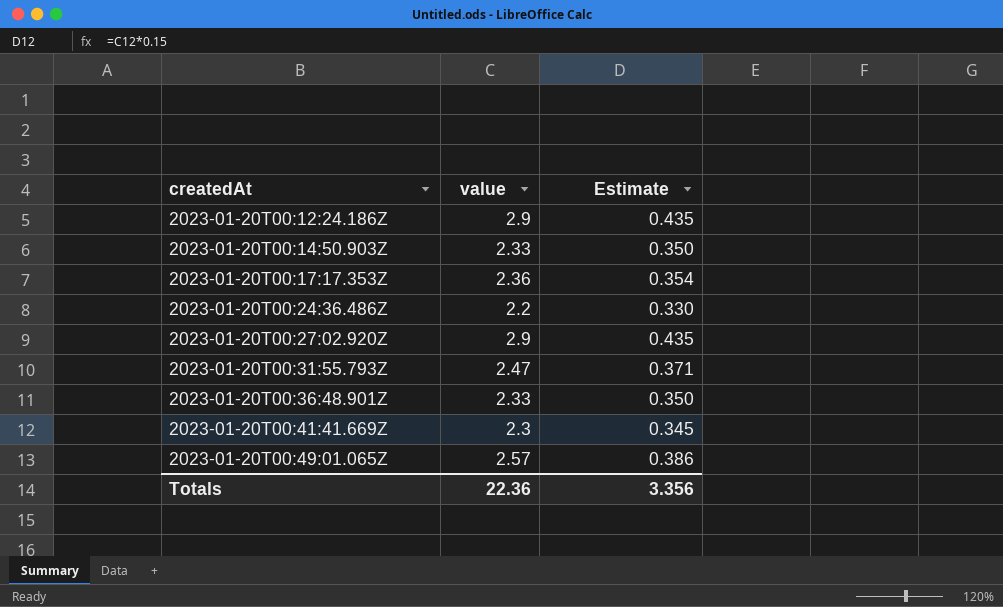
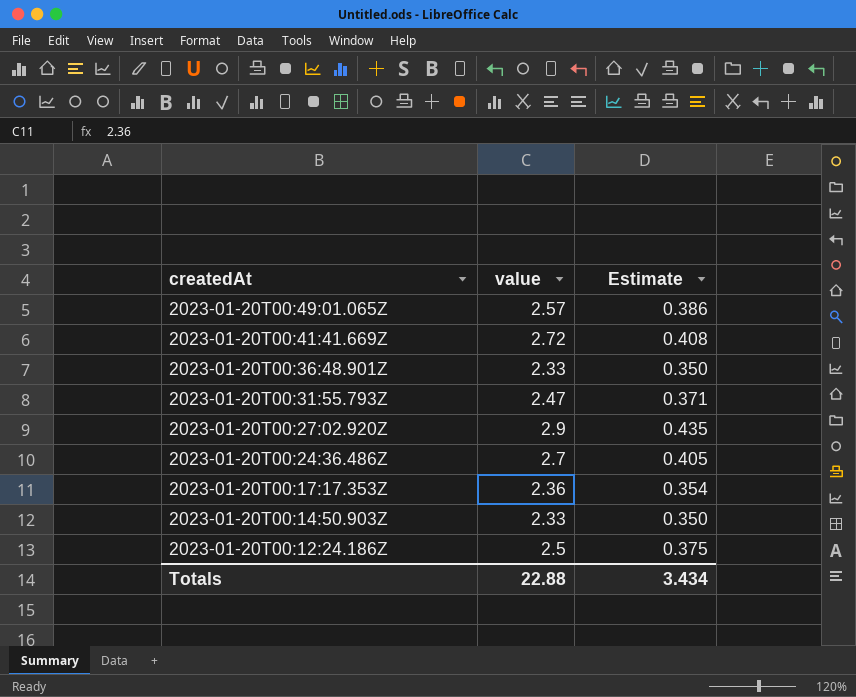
row order: createdAt ascending -> createdAt descending
2023-01-20T00:41:41.669Z | value: 2.3 -> 2.72
2023-01-20T00:41:41.669Z | Estimate: 0.345 -> 0.408
2023-01-20T00:24:36.486Z | value: 2.2 -> 2.7
2023-01-20T00:24:36.486Z | Estimate: 0.330 -> 0.405
2023-01-20T00:12:24.186Z | value: 2.9 -> 2.5
2023-01-20T00:12:24.186Z | Estimate: 0.435 -> 0.375
Totals | value: 22.36 -> 22.88
Totals | Estimate: 3.356 -> 3.434

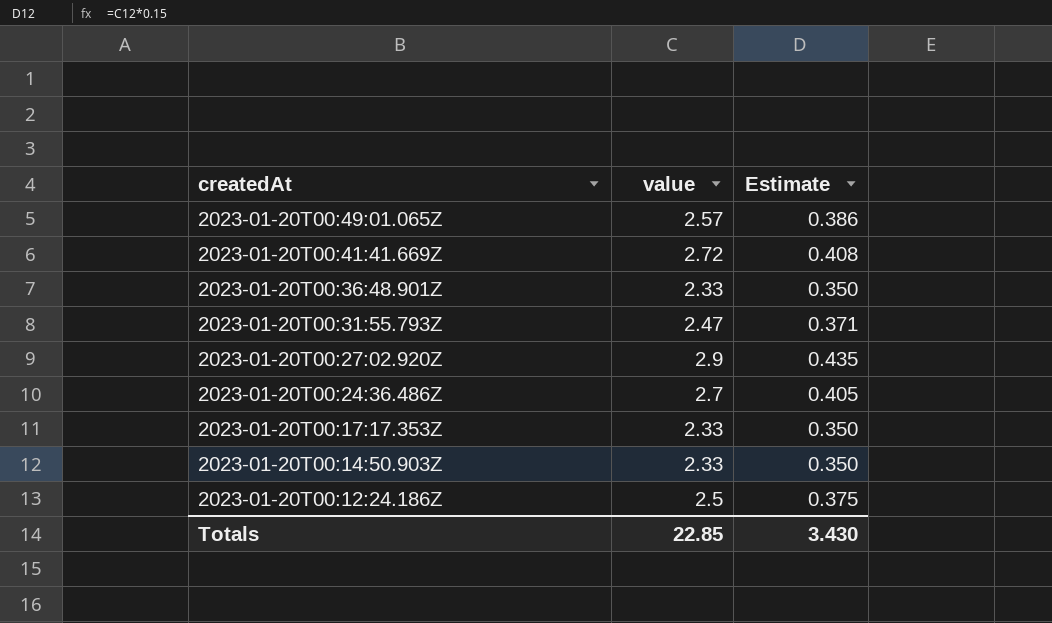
2023-01-20T00:17:17.353Z | value: 2.36 -> 2.33
2023-01-20T00:17:17.353Z | Estimate: 0.354 -> 0.350
Totals | value: 22.88 -> 22.85
Totals | Estimate: 3.434 -> 3.430

